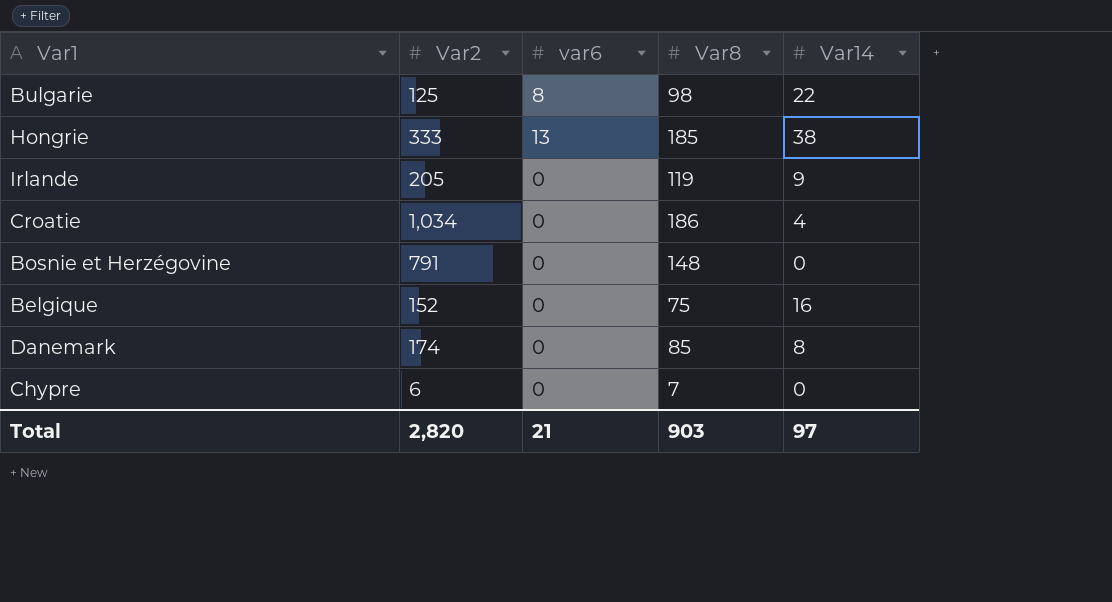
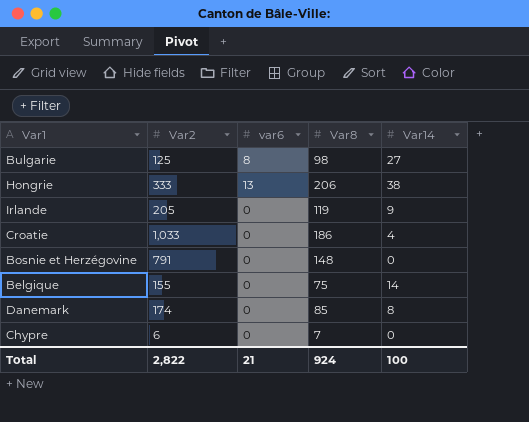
Bulgarie | Var14: 22 -> 27
Hongrie | Var8: 185 -> 206
Croatie | Var2: 1,034 -> 1,033
Belgique | Var2: 152 -> 155
Belgique | Var14: 16 -> 14
Total | Var2: 2,820 -> 2,822
Total | Var8: 903 -> 924
Total | Var14: 97 -> 100

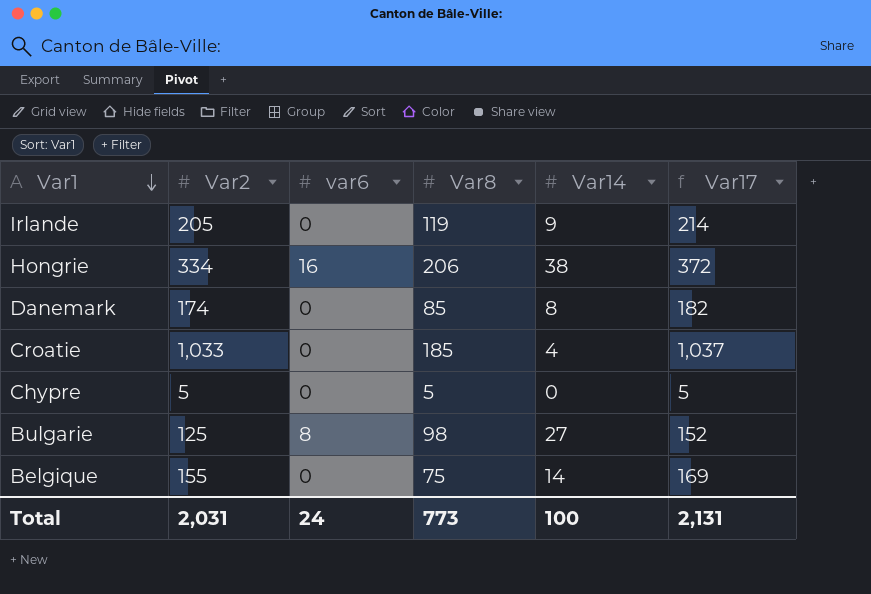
row order: none -> Var1 descending
column Var17 | formula: none -> [Var2] + [Var14]
row Bosnie et Herzégovine: 791 | 0 | 148 | 0 -> none
Hongrie | Var2: 333 -> 334
Hongrie | var6: 13 -> 16
Croatie | Var8: 186 -> 185
Chypre | Var2: 6 -> 5
Chypre | Var8: 7 -> 5
Total | Var2: 2,822 -> 2,031
Total | var6: 21 -> 24
Total | Var8: 924 -> 773

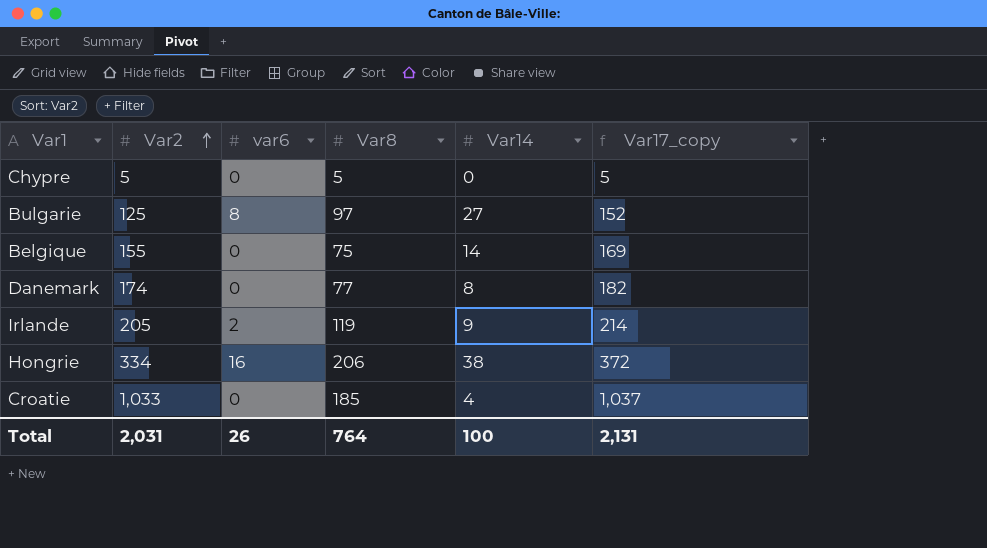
row order: Var1 descending -> Var2 ascending
column name: Var17 -> Var17_copy
Bulgarie | Var8: 98 -> 97
Danemark | Var8: 85 -> 77
Irlande | var6: 0 -> 2
Total | var6: 24 -> 26
Total | Var8: 773 -> 764

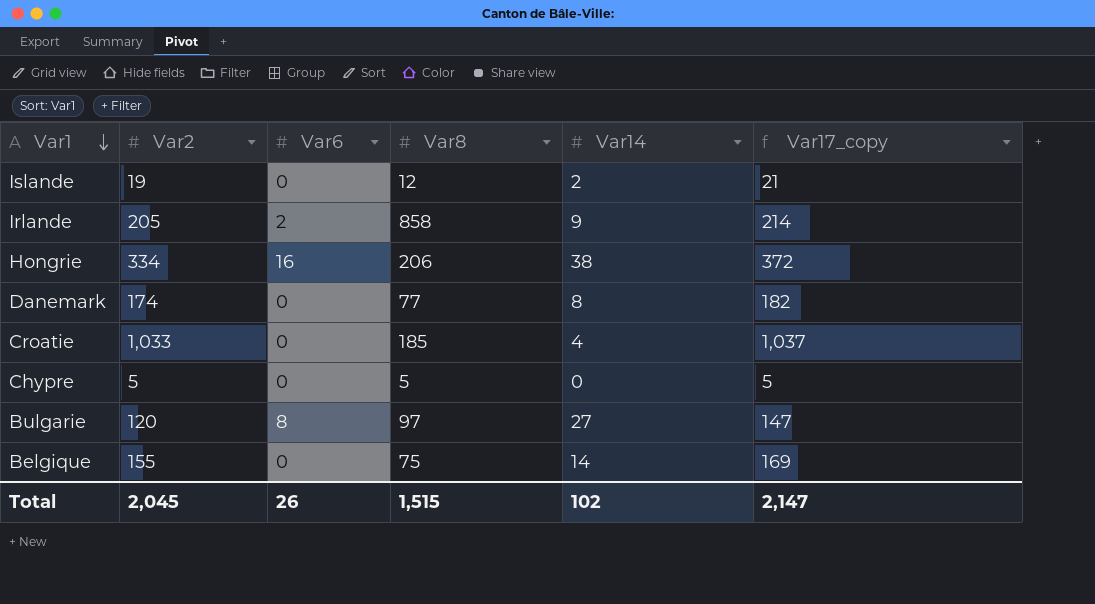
row order: Var2 ascending -> Var1 descending
column name: var6 -> Var6
row Islande: none -> 19 | 0 | 12 | 2 | 21
Irlande | Var8: 119 -> 858
Bulgarie | Var2: 125 -> 120
Bulgarie | Var17_copy: 152 -> 147
Total | Var2: 2,031 -> 2,045
Total | Var8: 764 -> 1,515
Total | Var14: 100 -> 102
Total | Var17_copy: 2,131 -> 2,147

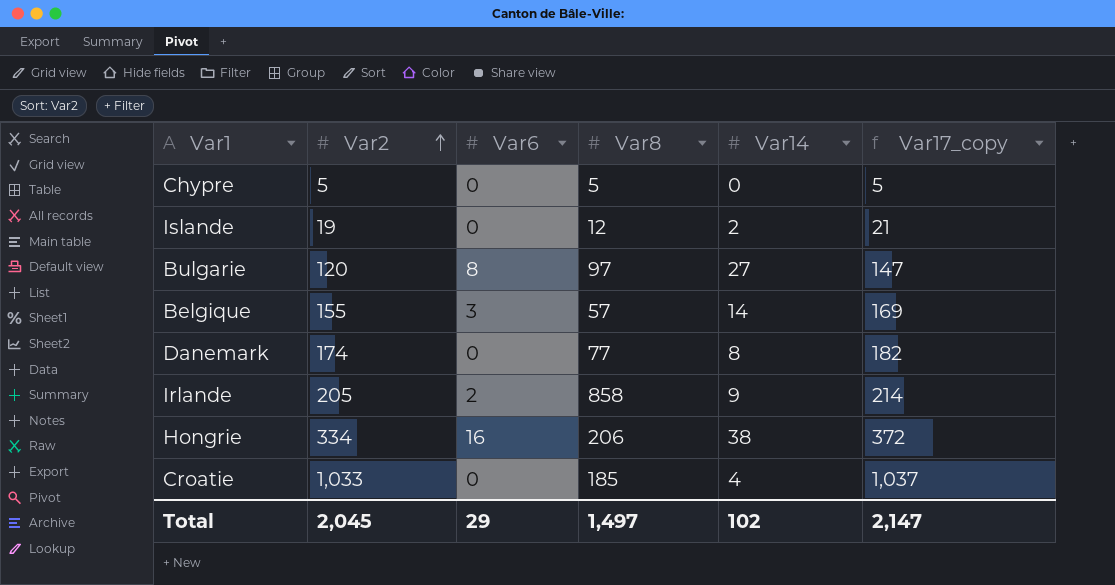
row order: Var1 descending -> Var2 ascending
Belgique | Var6: 0 -> 3
Belgique | Var8: 75 -> 57
Total | Var6: 26 -> 29
Total | Var8: 1,515 -> 1,497

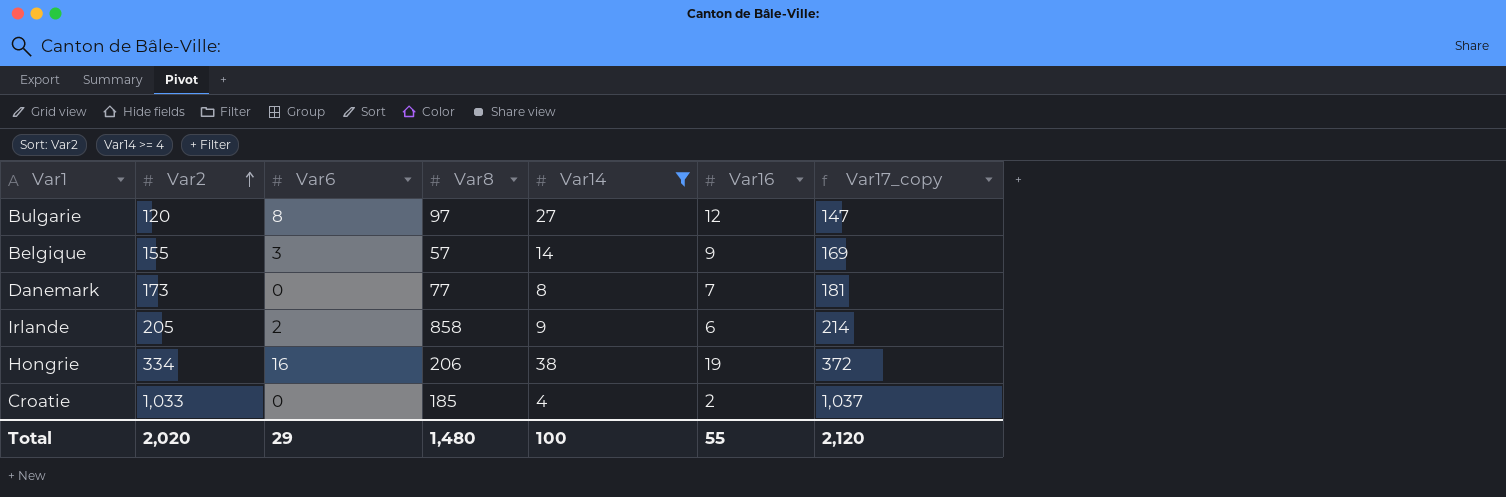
filter: none -> Var14 >= 4
column Var16 | position: none -> 6
Danemark | Var2: 174 -> 173
Danemark | Var17_copy: 182 -> 181
Total | Var2: 2,045 -> 2,020
Total | Var8: 1,497 -> 1,480
Total | Var14: 102 -> 100
Total | Var17_copy: 2,147 -> 2,120

